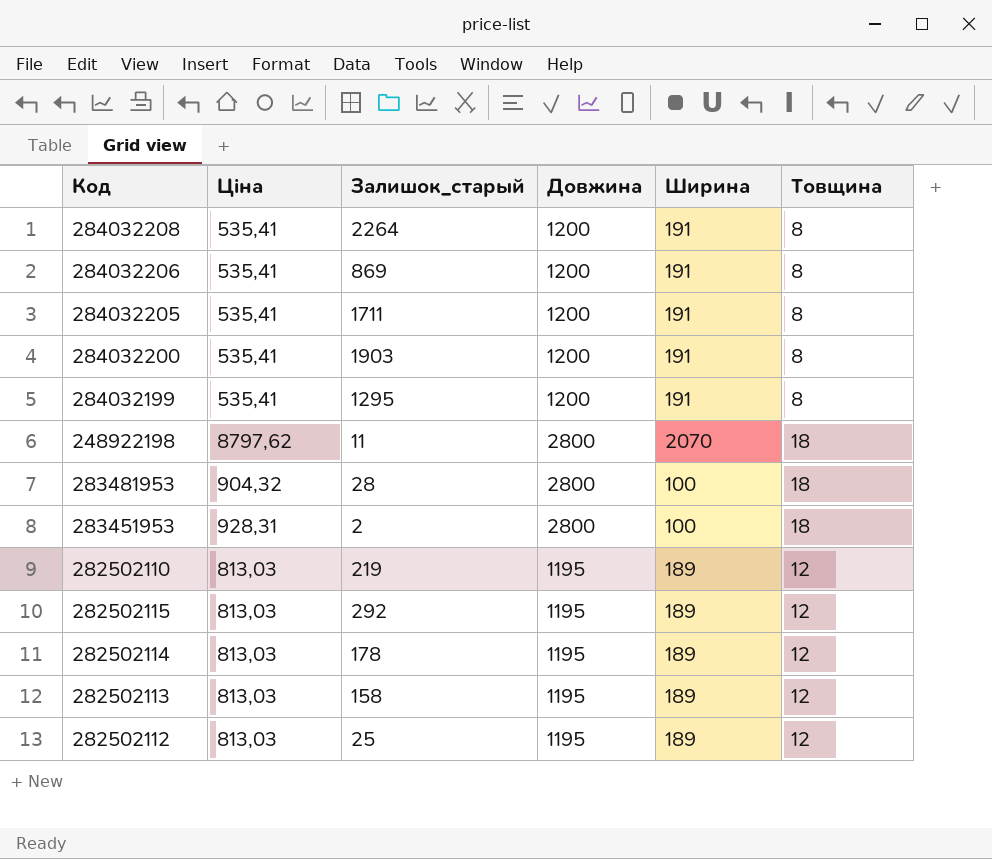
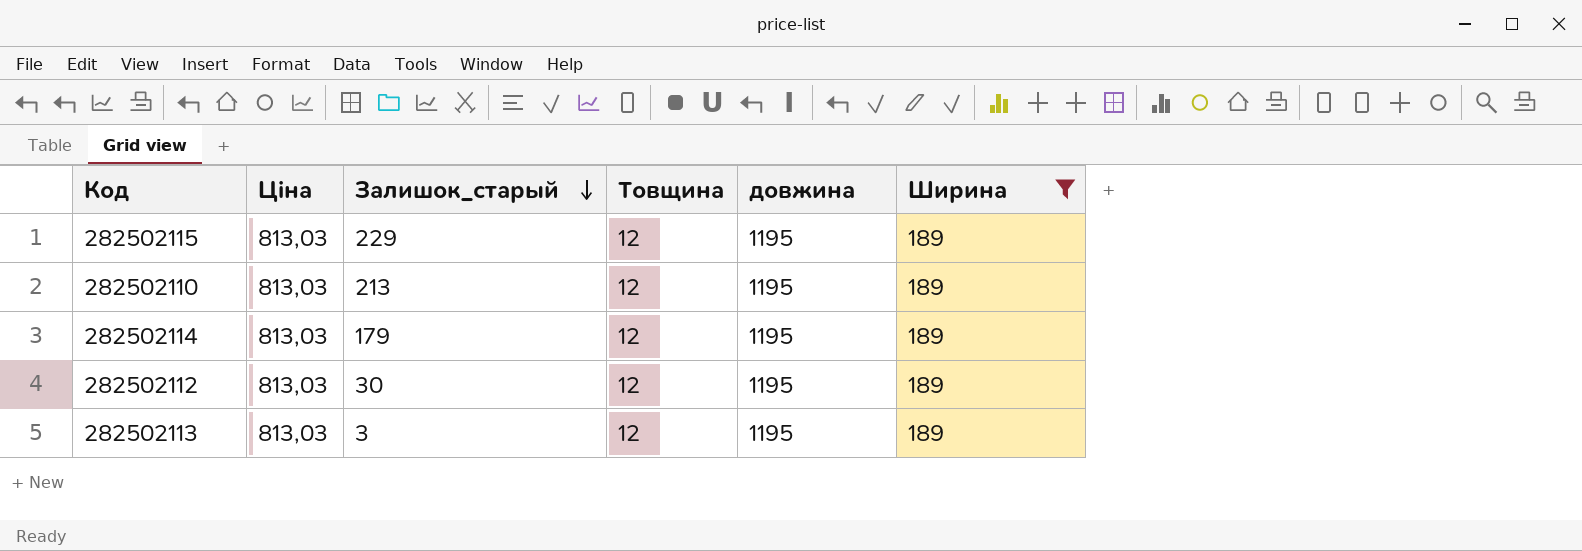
filter: none -> Ширина = 189
row order: none -> Залишок_старый descending
column Товщина | position: 6 -> 4
column name: Довжина -> довжина
282502115 | Залишок_старый: 292 -> 229
282502110 | Залишок_старый: 219 -> 213
282502114 | Залишок_старый: 178 -> 179
282502112 | Залишок_старый: 25 -> 30
282502113 | Залишок_старый: 158 -> 3

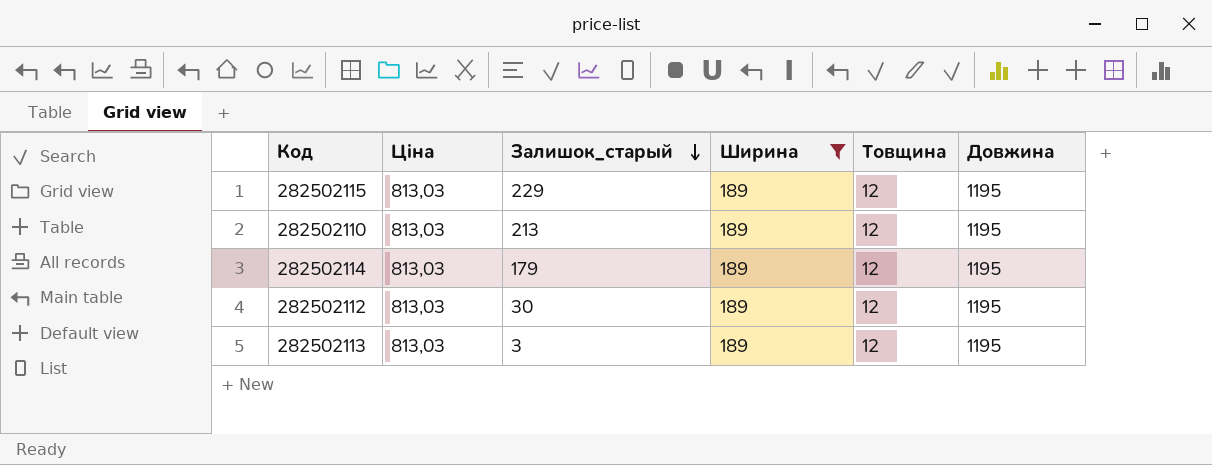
column Ширина | position: 6 -> 4
column name: довжина -> Довжина

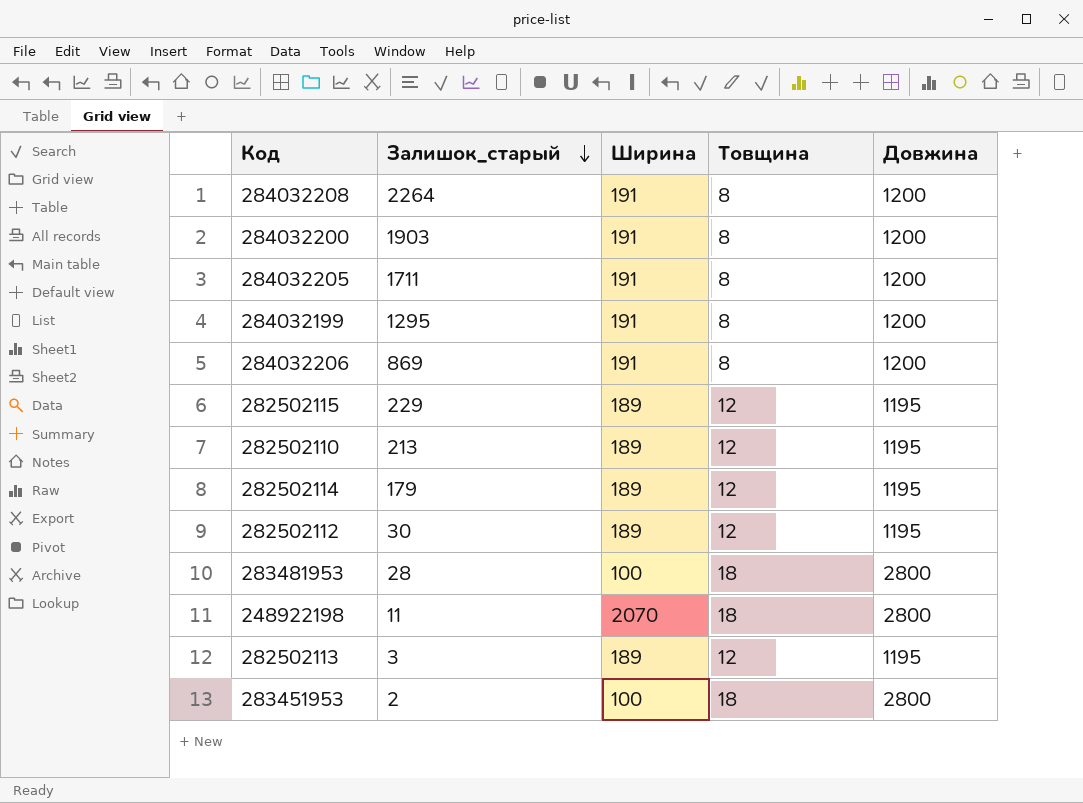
filter: Ширина = 189 -> none
column Ціна | position: 2 -> none

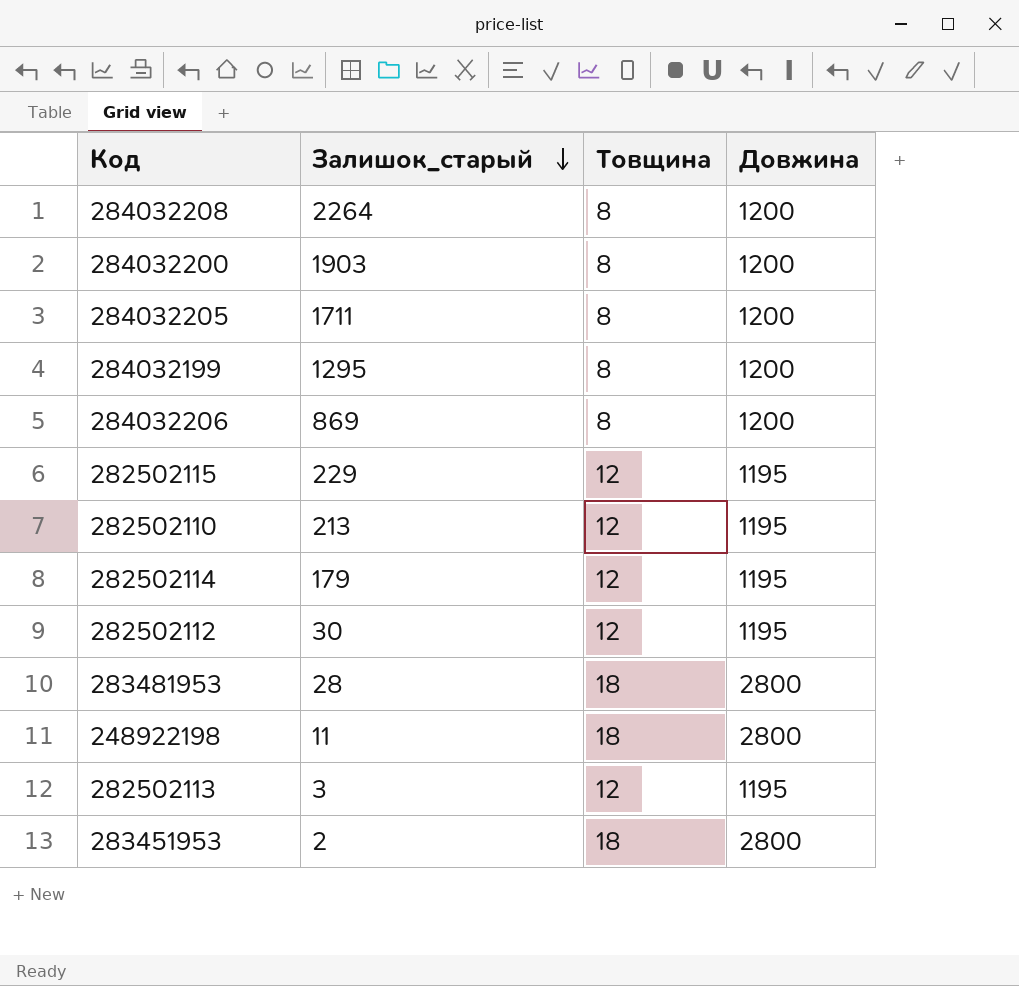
column Ширина | position: 3 -> none

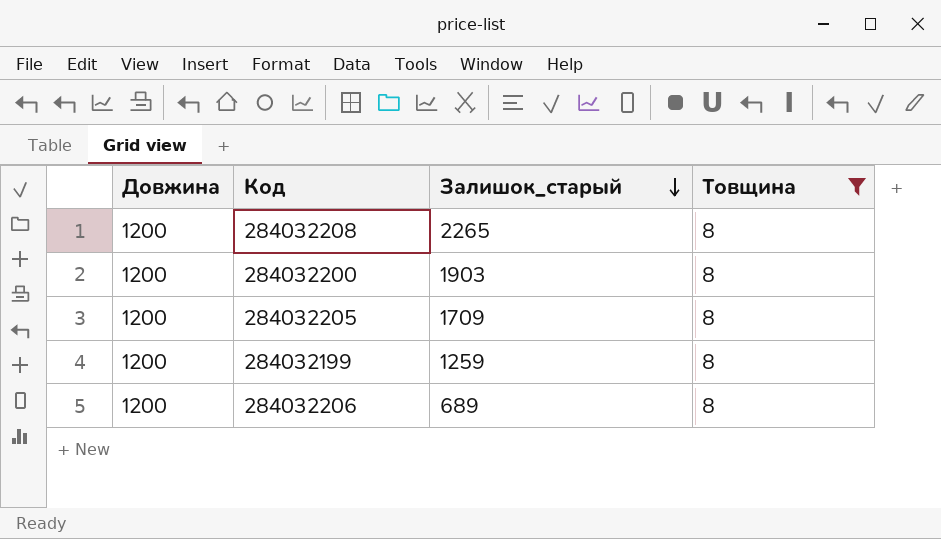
filter: none -> Товщина = 8
column Довжина | position: 4 -> 1
284032208 | Залишок_старый: 2264 -> 2265
284032205 | Залишок_старый: 1711 -> 1709
284032199 | Залишок_старый: 1295 -> 1259
284032206 | Залишок_старый: 869 -> 689

